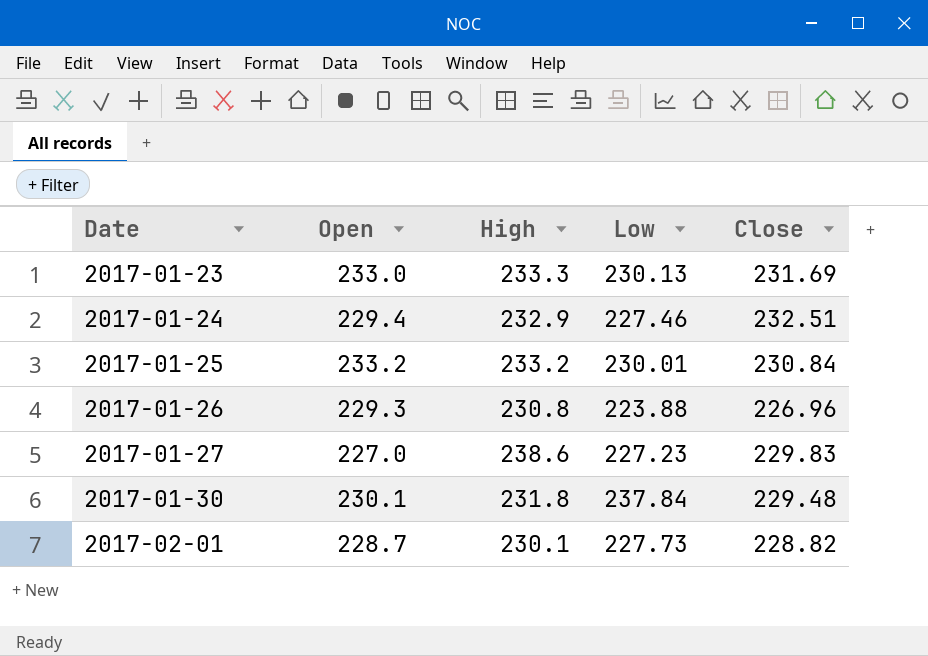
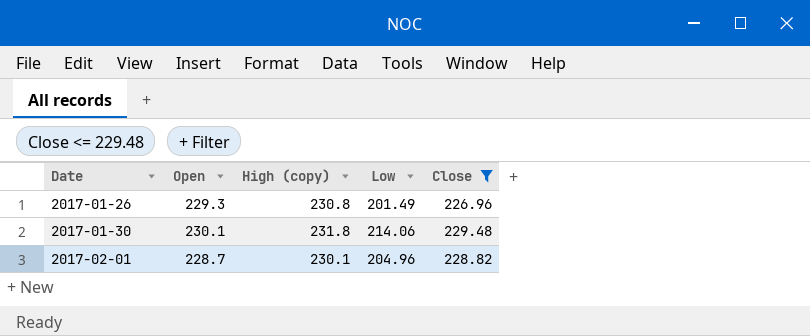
filter: none -> Close <= 229.48
column name: High -> High (copy)
2017-01-26 | Low: 223.88 -> 201.49
2017-01-30 | Low: 237.84 -> 214.06
2017-02-01 | Low: 227.73 -> 204.96

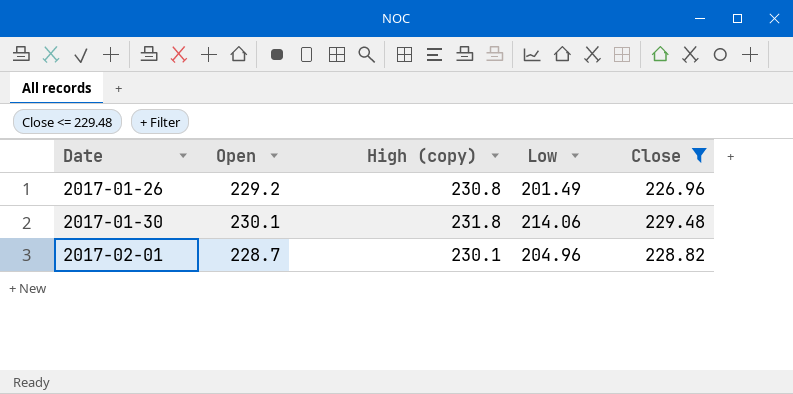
2017-01-26 | Open: 229.3 -> 229.2

